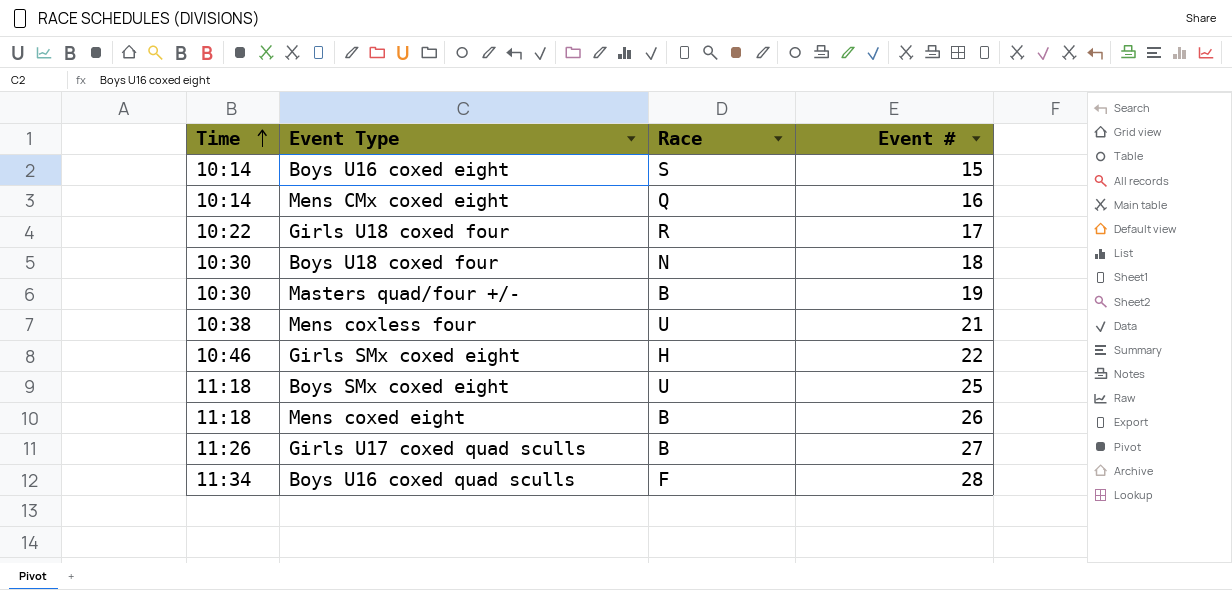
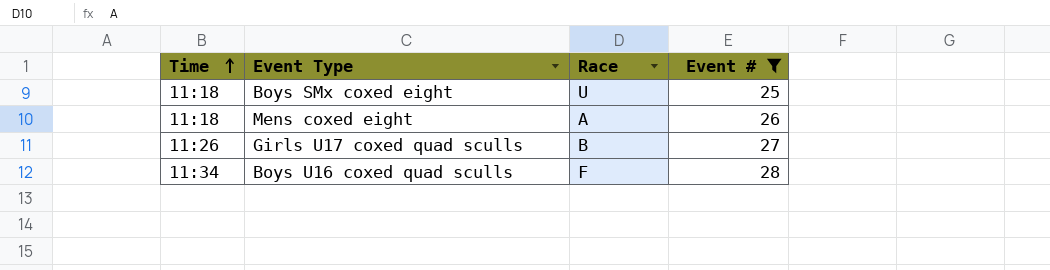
filter: none -> Event # >= 25
Mens coxed eight | Race: B -> A

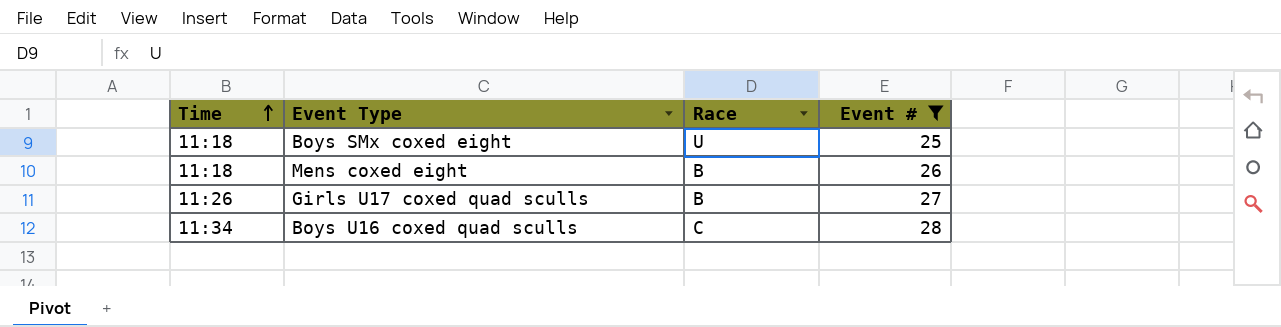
Mens coxed eight | Race: A -> B
Boys U16 coxed quad sculls | Race: F -> C

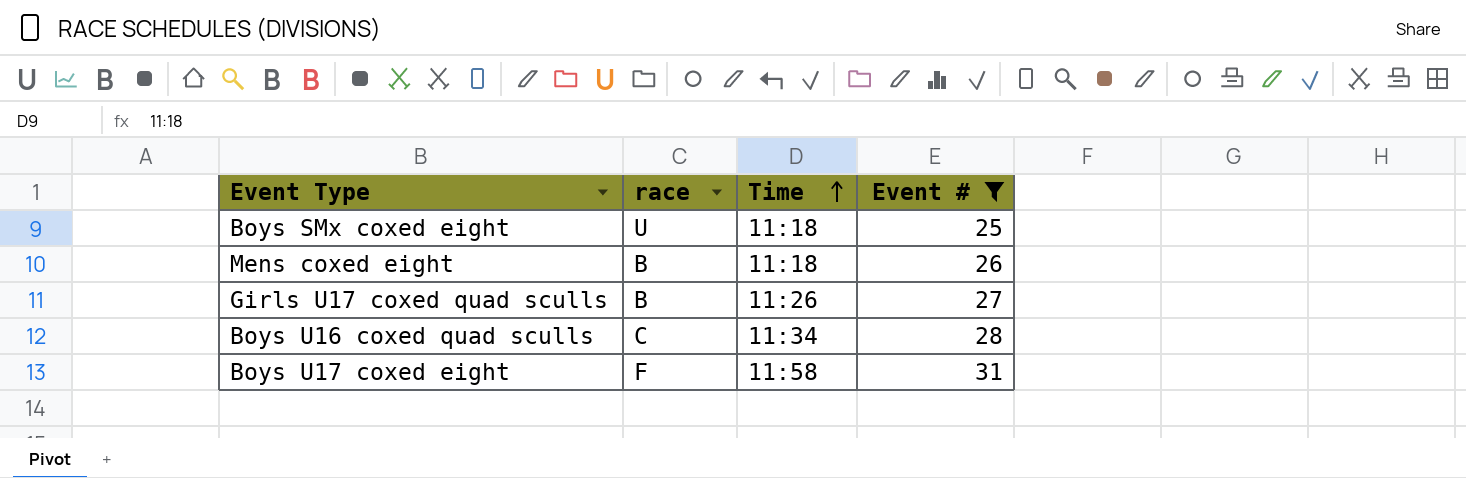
column name: Race -> race
column Time | position: 1 -> 3
row Boys U17 coxed eight: none -> F | 11:58 | 31

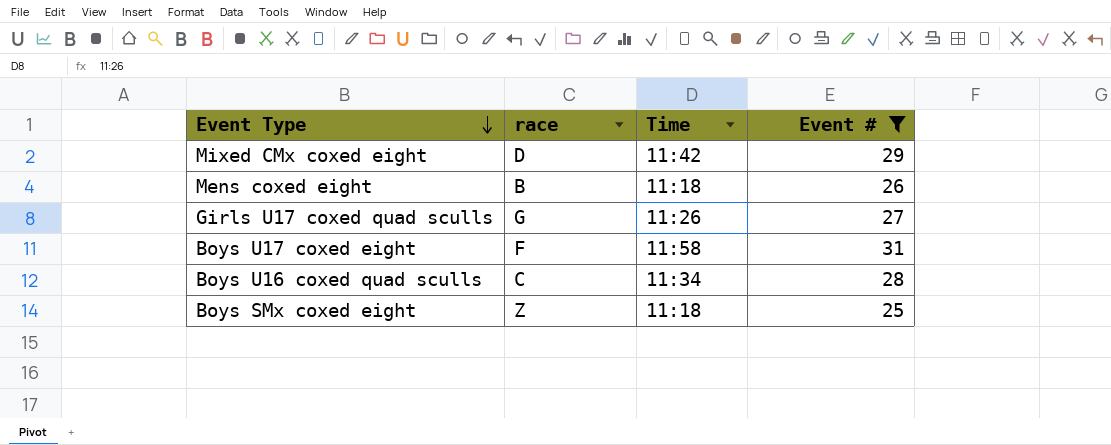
row order: Time ascending -> Event Type descending
row Mixed CMx coxed eight: none -> D | 11:42 | 29
Girls U17 coxed quad sculls | race: B -> G
Boys SMx coxed eight | race: U -> Z

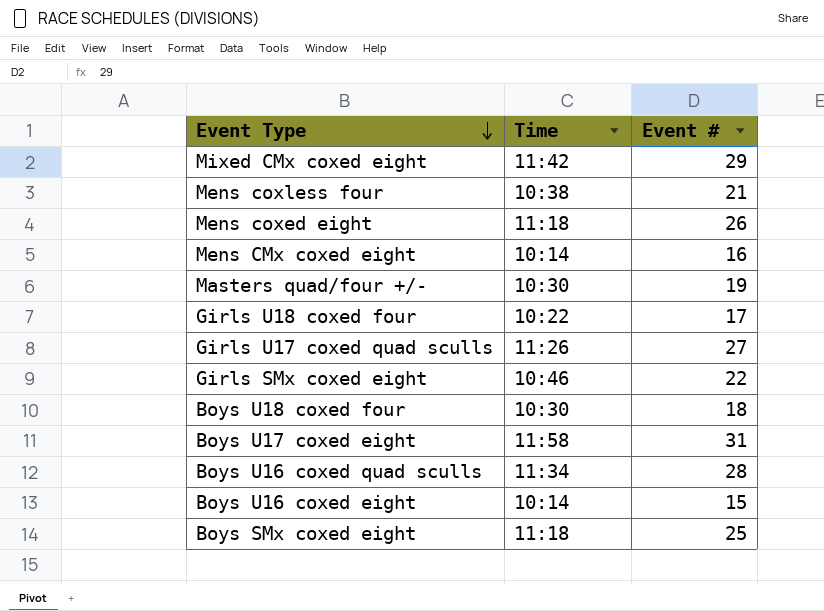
filter: Event # >= 25 -> none
column race | position: 2 -> none

